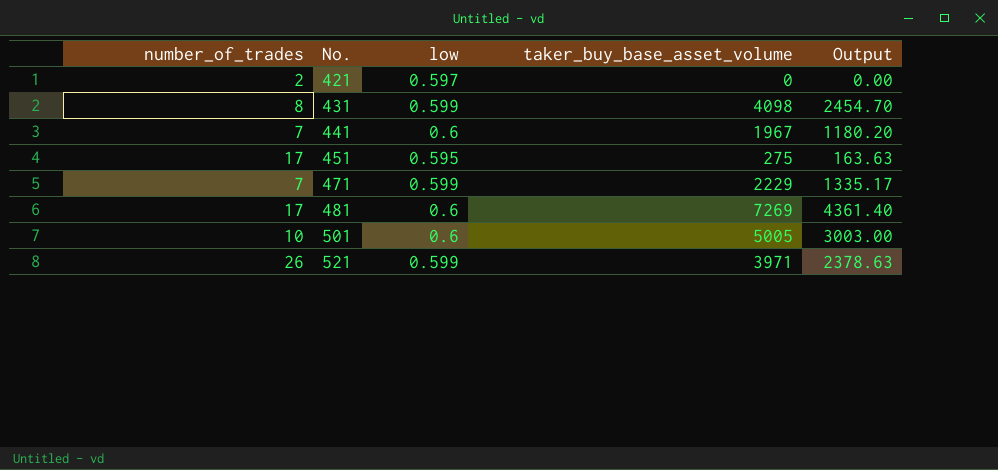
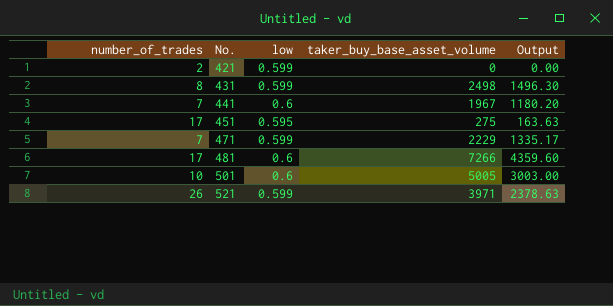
421 | low: 0.597 -> 0.599
431 | taker_buy_base_asset_volume: 4098 -> 2498
431 | Output: 2454.70 -> 1496.30
481 | taker_buy_base_asset_volume: 7269 -> 7266
481 | Output: 4361.40 -> 4359.60

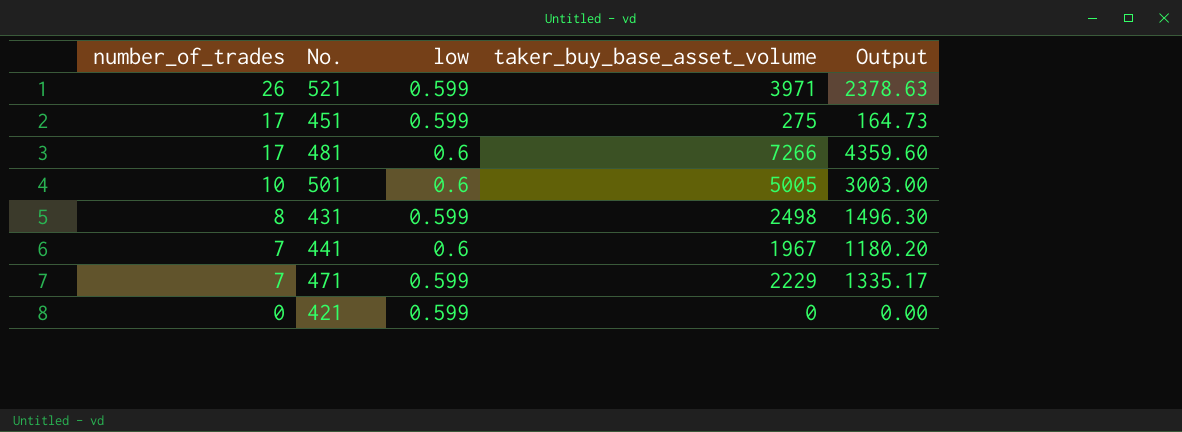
row order: No. ascending -> number_of_trades descending
451 | low: 0.595 -> 0.599
451 | Output: 163.63 -> 164.73
421 | number_of_trades: 2 -> 0

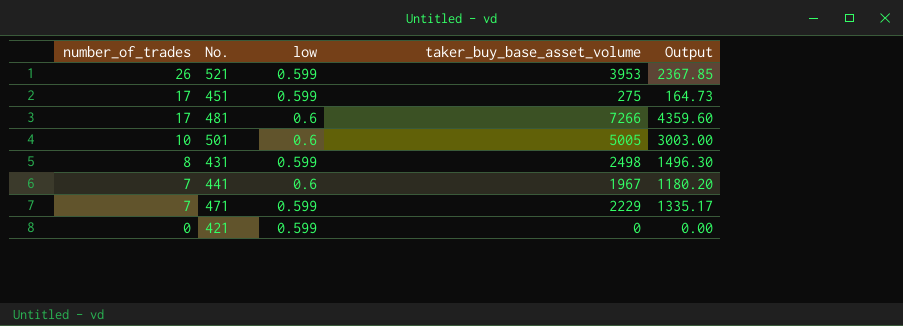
521 | taker_buy_base_asset_volume: 3971 -> 3953
521 | Output: 2378.63 -> 2367.85

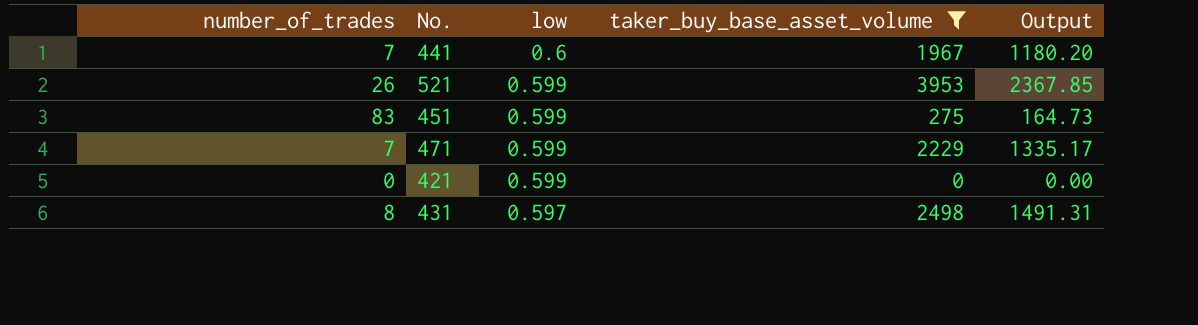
filter: none -> taker_buy_base_asset_volume <= 3953
row order: number_of_trades descending -> low descending
451 | number_of_trades: 17 -> 83
431 | low: 0.599 -> 0.597
431 | Output: 1496.30 -> 1491.31

